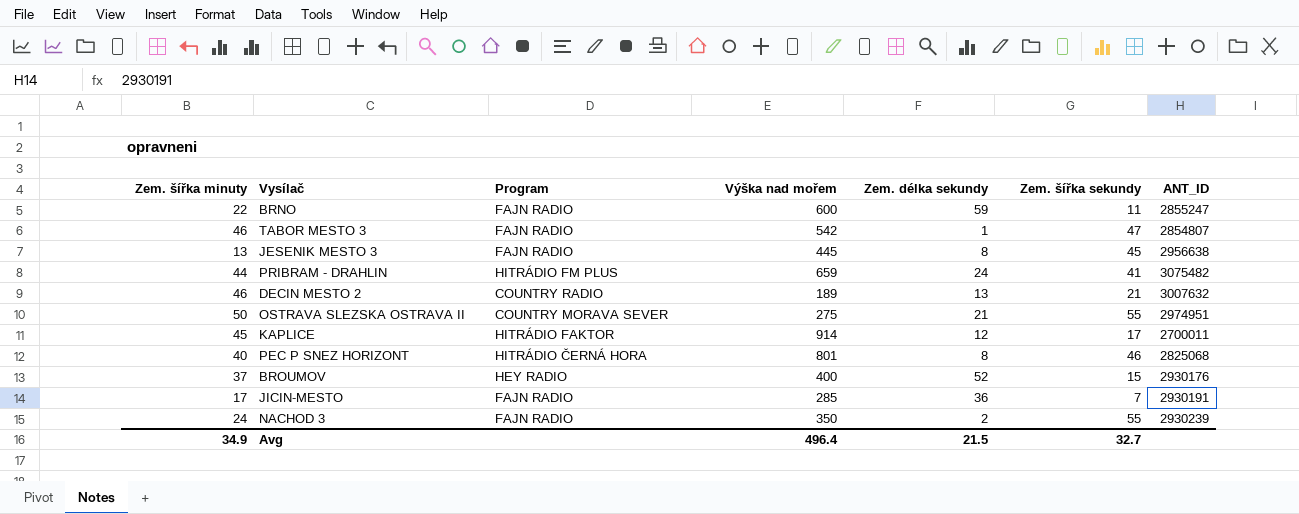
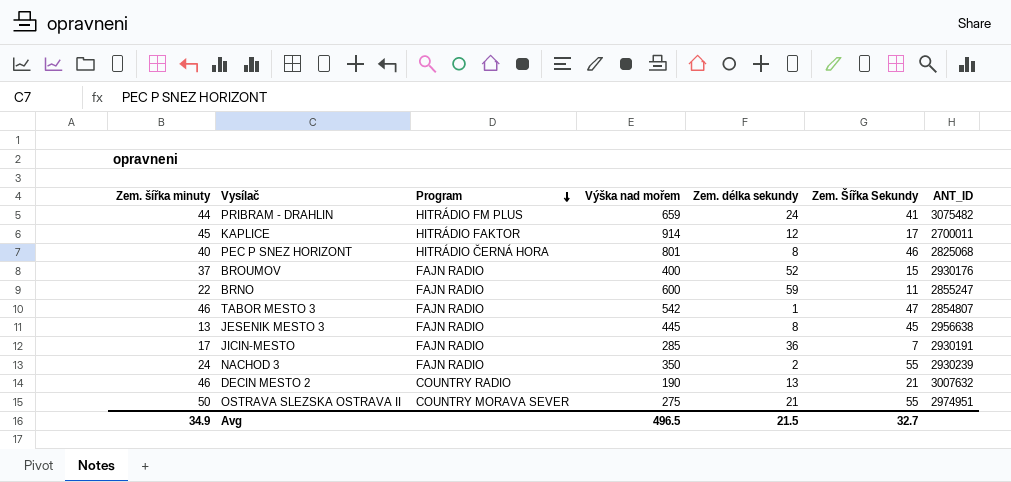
row order: none -> Program descending
column name: Zem. šířka sekundy -> Zem. Šířka Sekundy
BROUMOV | Program: HEY RADIO -> FAJN RADIO
DECIN MESTO 2 | Výška nad mořem: 189 -> 190
Avg | Výška nad mořem: 496.4 -> 496.5

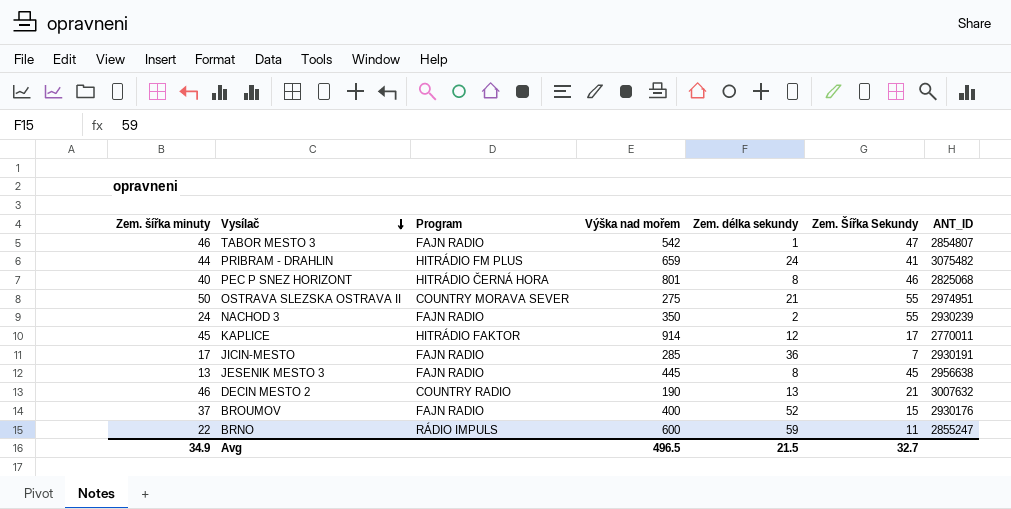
row order: Program descending -> Vysílač descending
KAPLICE | ANT_ID: 2700011 -> 2770011
BRNO | Program: FAJN RADIO -> RÁDIO IMPULS

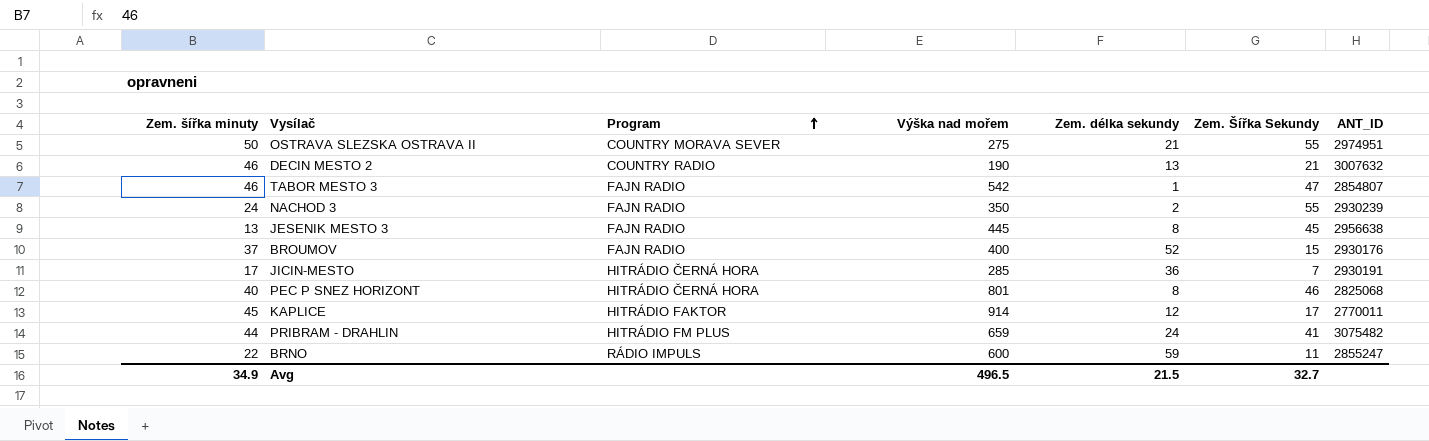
row order: Vysílač descending -> Program ascending
JICIN-MESTO | Program: FAJN RADIO -> HITRÁDIO ČERNÁ HORA

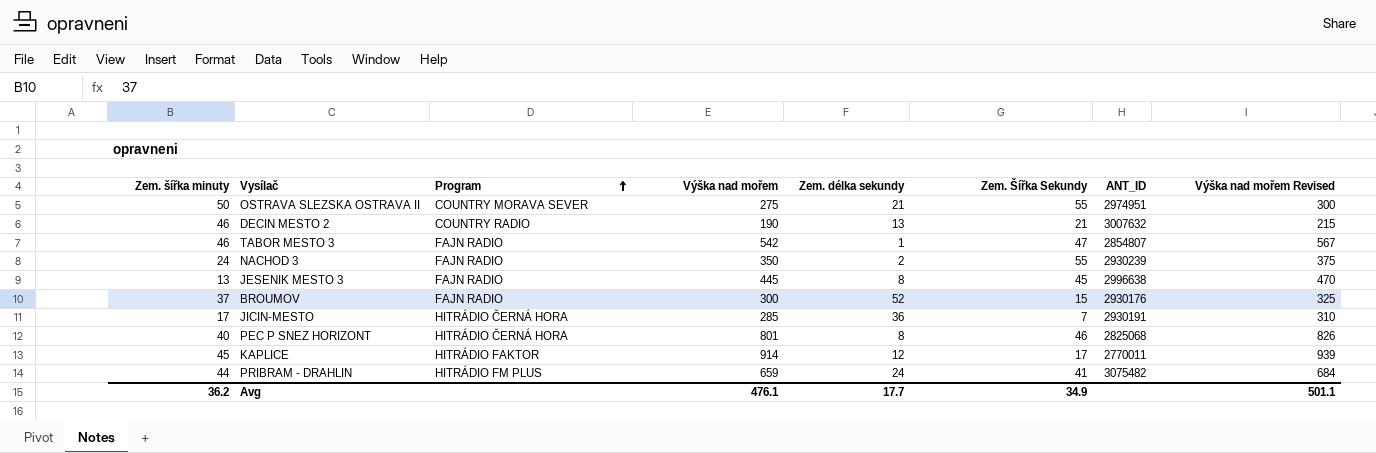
column Výška nad mořem Revised | formula: none -> [Výška nad mořem] + 25
row BRNO: 22 | RÁDIO IMPULS | 600 | 59 | 11 | 2855247 -> none
JESENIK MESTO 3 | ANT_ID: 2956638 -> 2996638
BROUMOV | Výška nad mořem: 400 -> 300
Avg | Zem. šířka minuty: 34.9 -> 36.2
Avg | Výška nad mořem: 496.5 -> 476.1
Avg | Zem. délka sekundy: 21.5 -> 17.7
Avg | Zem. Šířka Sekundy: 32.7 -> 34.9

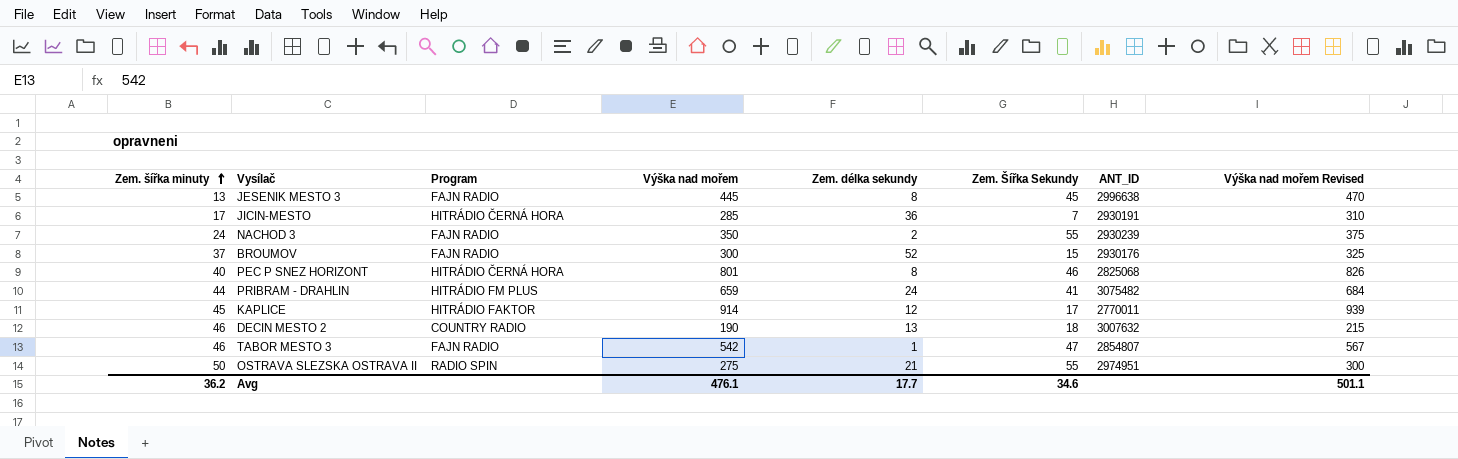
row order: Program ascending -> Zem. šířka minuty ascending
DECIN MESTO 2 | Zem. Šířka Sekundy: 21 -> 18
OSTRAVA SLEZSKA OSTRAVA II | Program: COUNTRY MORAVA SEVER -> RADIO SPIN
Avg | Zem. Šířka Sekundy: 34.9 -> 34.6

